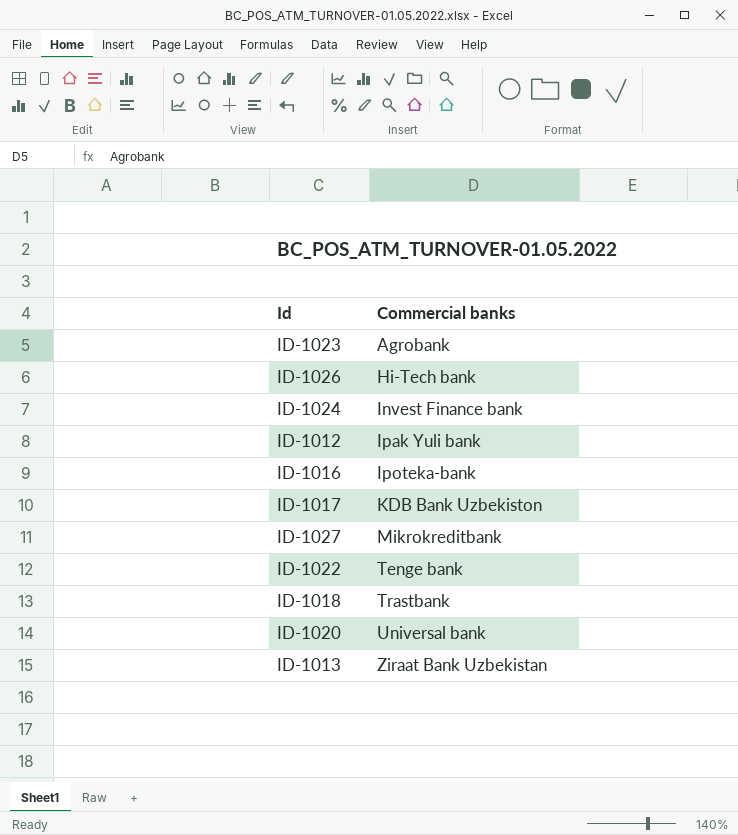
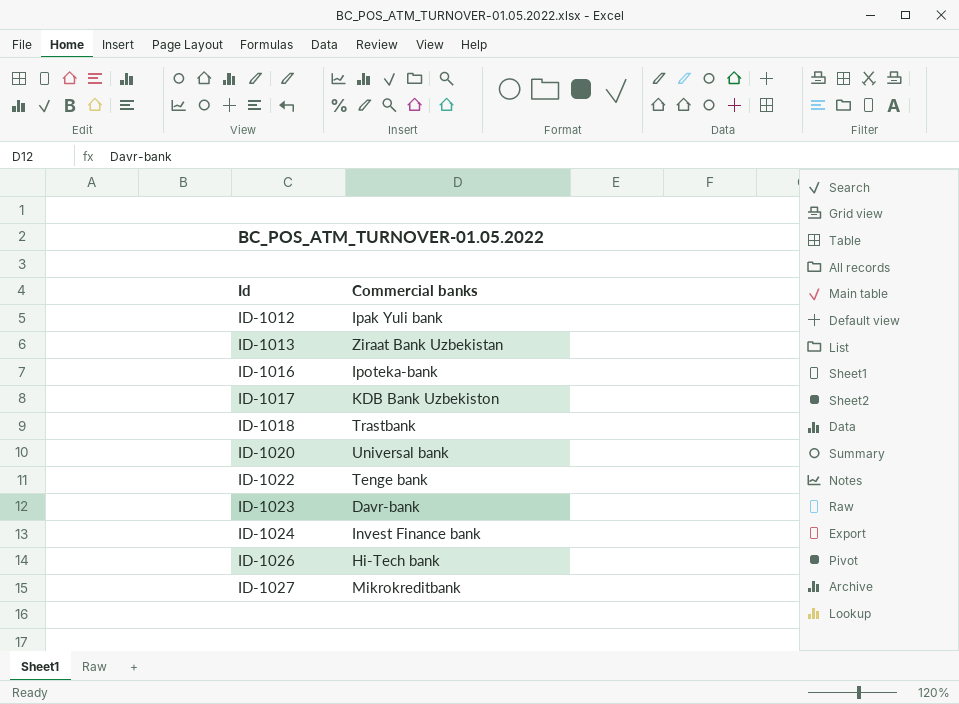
row order: Commercial banks ascending -> Id ascending
ID-1023 | Commercial banks: Agrobank -> Davr-bank

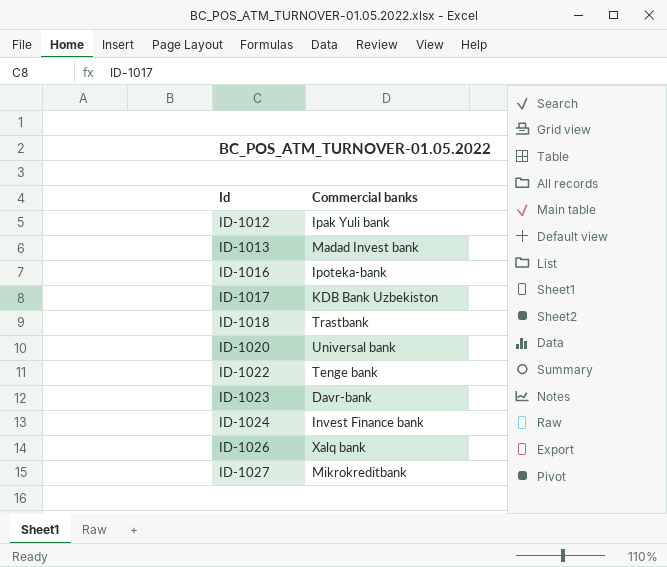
ID-1013 | Commercial banks: Ziraat Bank Uzbekistan -> Madad Invest bank
ID-1026 | Commercial banks: Hi-Tech bank -> Xalq bank

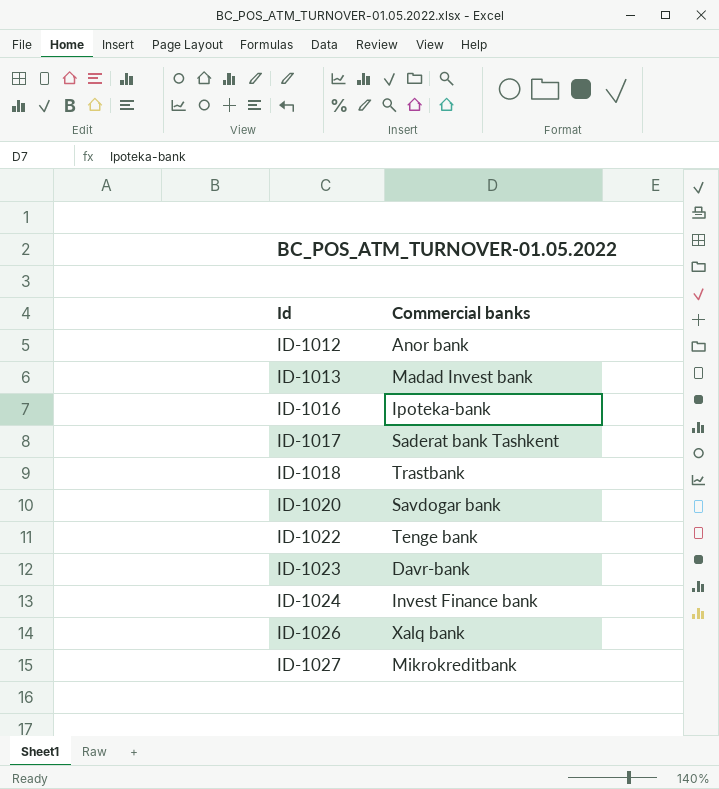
ID-1012 | Commercial banks: Ipak Yuli bank -> Anor bank
ID-1017 | Commercial banks: KDB Bank Uzbekiston -> Saderat bank Tashkent
ID-1020 | Commercial banks: Universal bank -> Savdogar bank

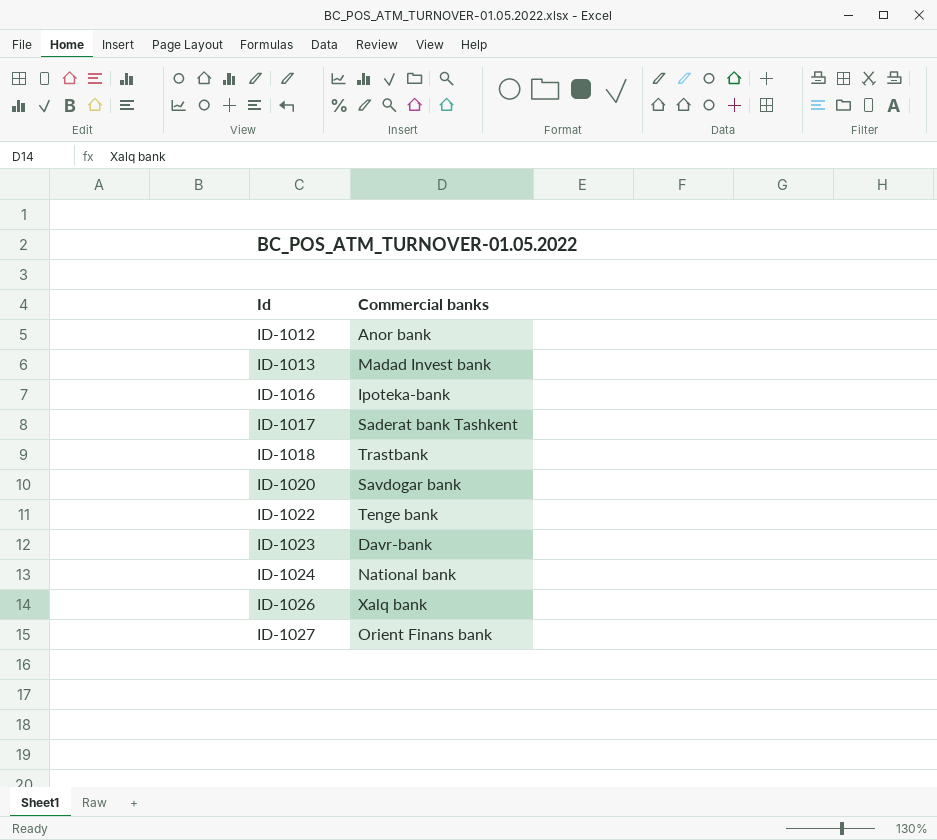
ID-1024 | Commercial banks: Invest Finance bank -> National bank
ID-1027 | Commercial banks: Mikrokreditbank -> Orient Finans bank

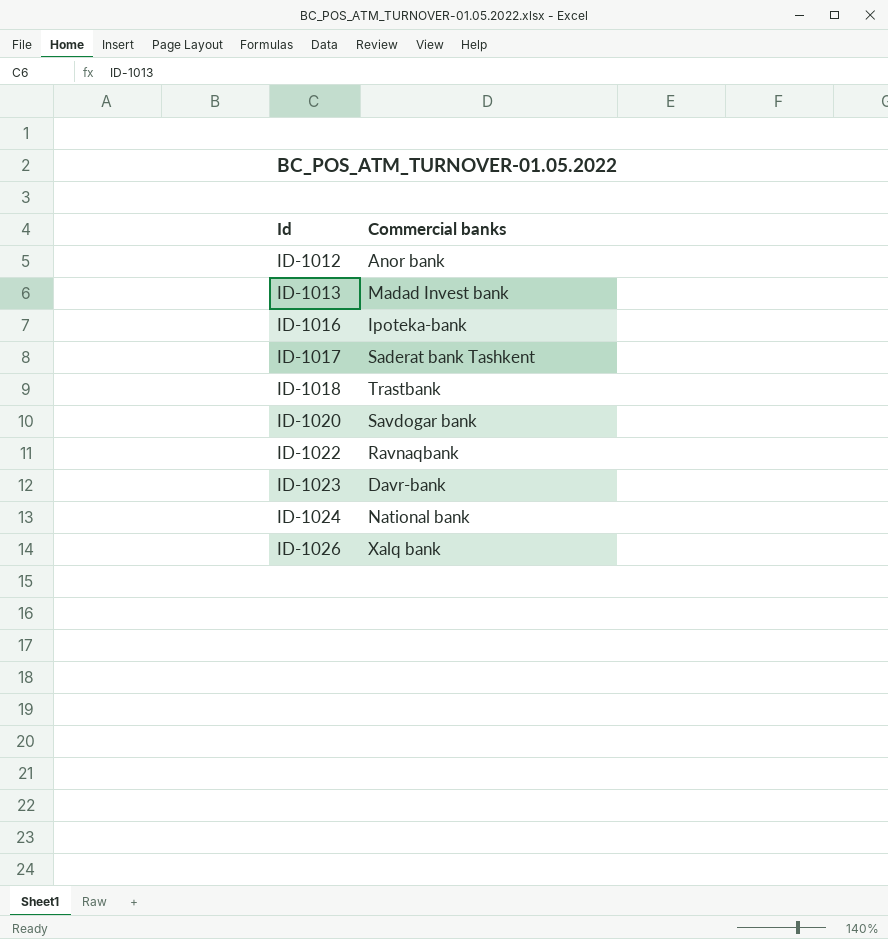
row ID-1027: Orient Finans bank -> none
ID-1022 | Commercial banks: Tenge bank -> Ravnaqbank

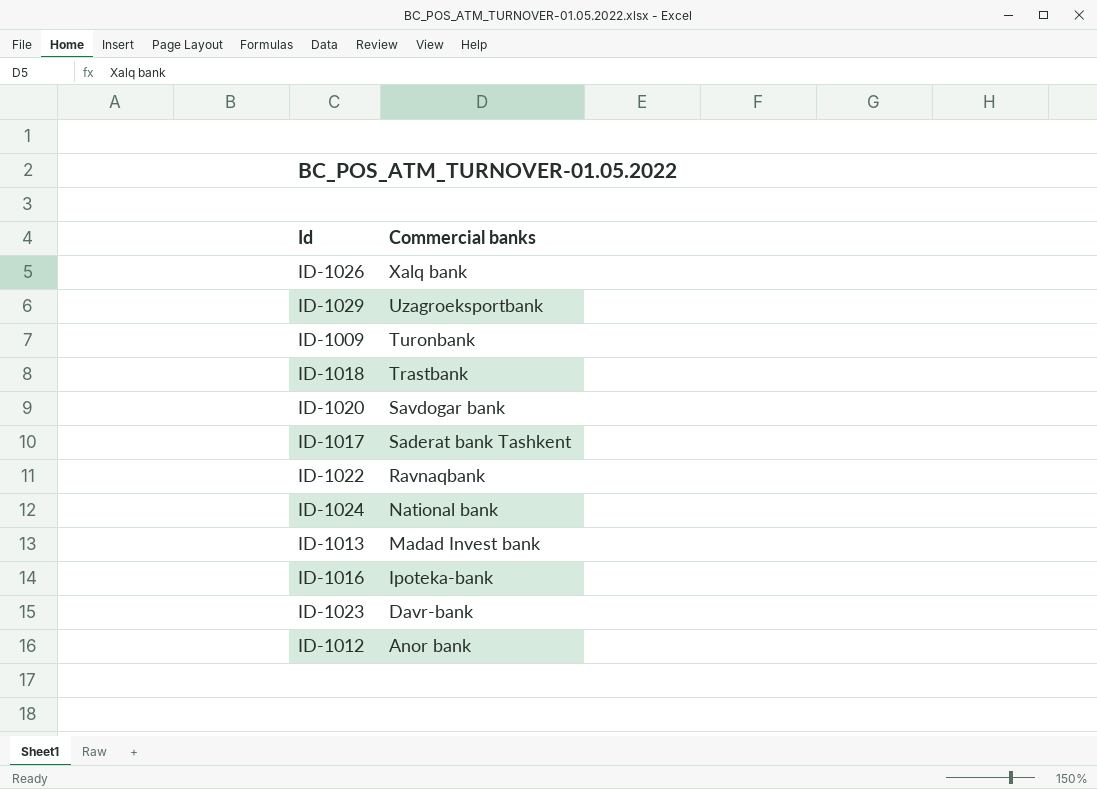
row order: Id ascending -> Commercial banks descending
row ID-1029: none -> Uzagroeksportbank
row ID-1009: none -> Turonbank

